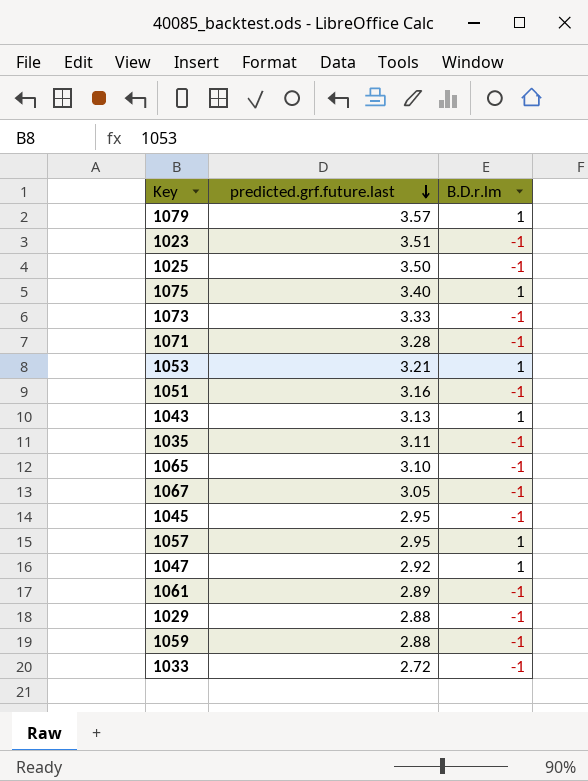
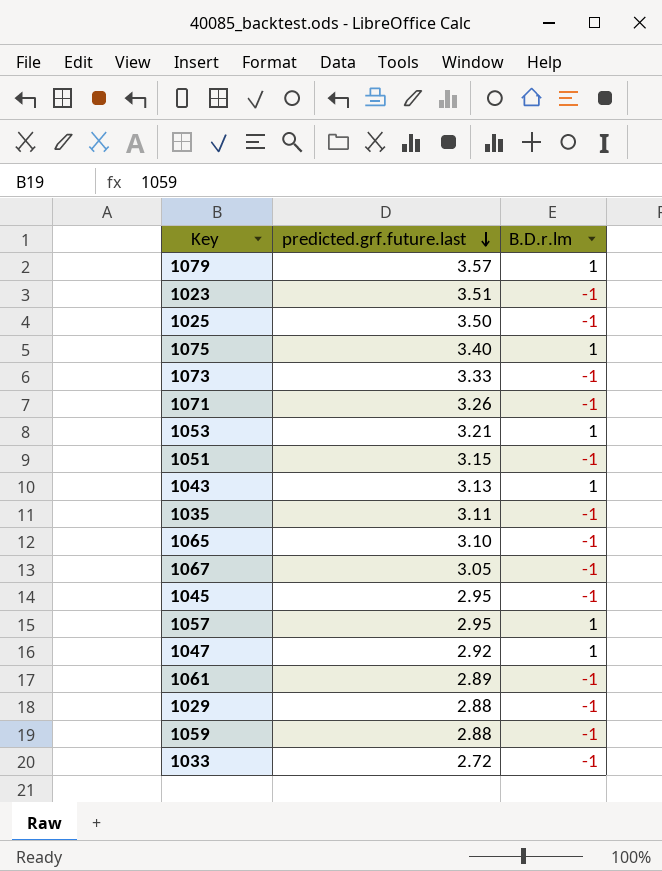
1071 | predicted.grf.future.last: 3.28 -> 3.26
1051 | predicted.grf.future.last: 3.16 -> 3.15

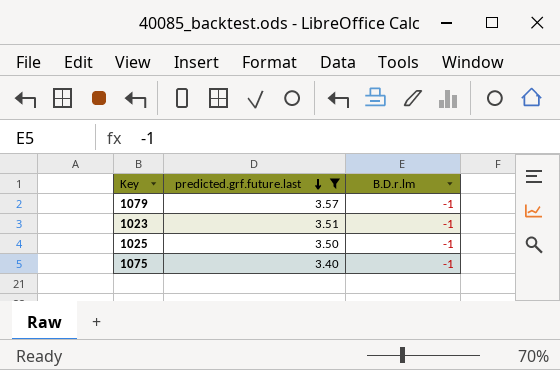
filter: none -> predicted.grf.future.last >= 3.40
1079 | B.D.r.lm: 1 -> -1
1075 | B.D.r.lm: 1 -> -1

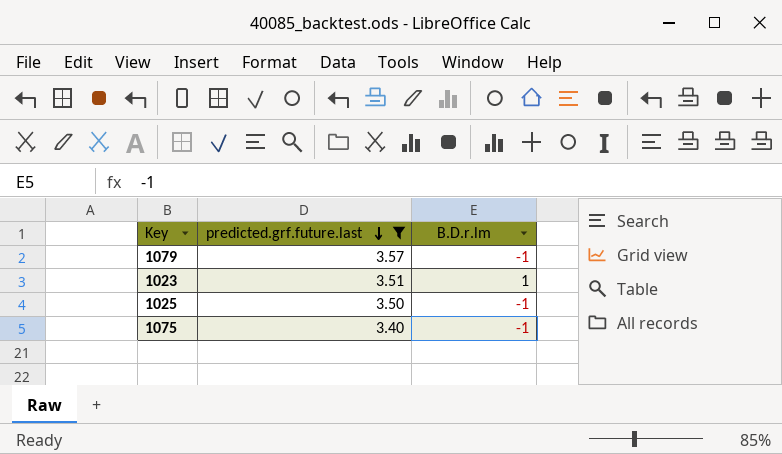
1023 | B.D.r.lm: -1 -> 1

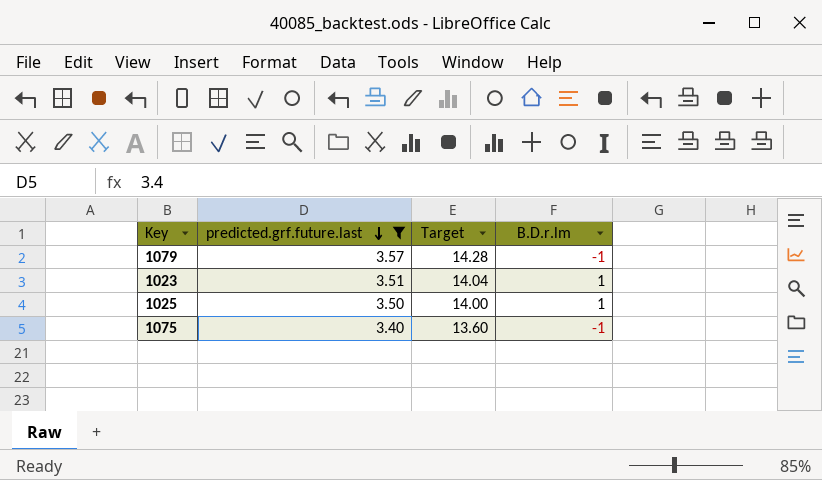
column Target | formula: none -> [predicted.grf.future.last] * 4
1025 | B.D.r.lm: -1 -> 1

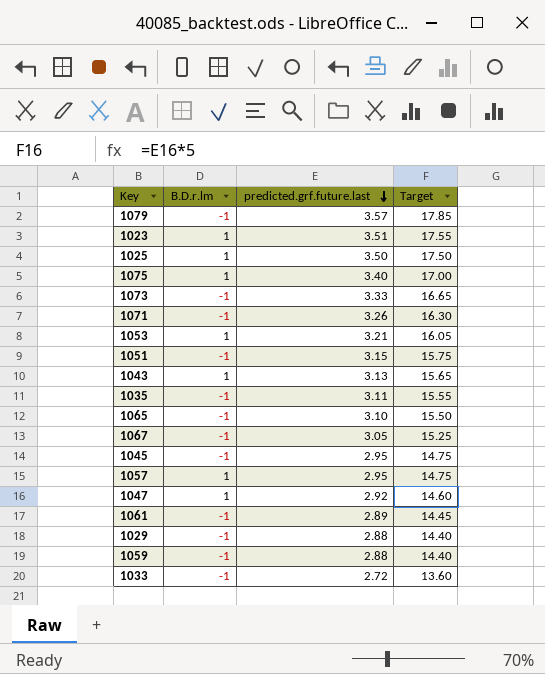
filter: predicted.grf.future.last >= 3.40 -> none
column B.D.r.lm | position: 4 -> 2
column Target | formula: [predicted.grf.future.last] * 4 -> [predicted.grf.future.last] * 5
1075 | B.D.r.lm: -1 -> 1

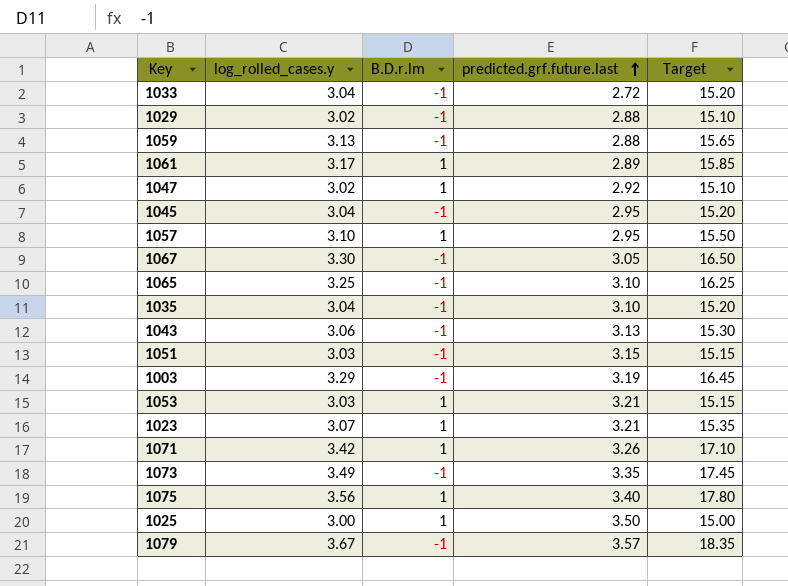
row order: predicted.grf.future.last descending -> predicted.grf.future.last ascending
column log_rolled_cases.y | position: none -> 2
column Target | formula: [predicted.grf.future.last] * 5 -> [log_rolled_cases.y] * 5
1061 | B.D.r.lm: -1 -> 1
1035 | predicted.grf.future.last: 3.11 -> 3.10
1043 | B.D.r.lm: 1 -> -1
row 1003: none -> 3.29 | -1 | 3.19 | 16.45
1023 | predicted.grf.future.last: 3.51 -> 3.21
1071 | B.D.r.lm: -1 -> 1
1073 | predicted.grf.future.last: 3.33 -> 3.35

